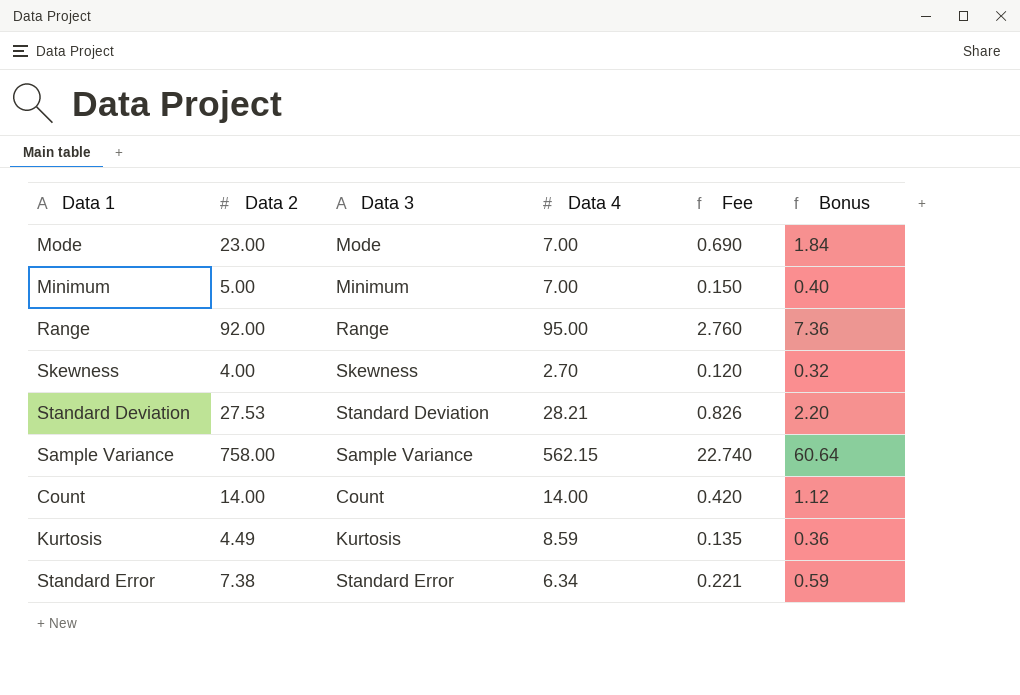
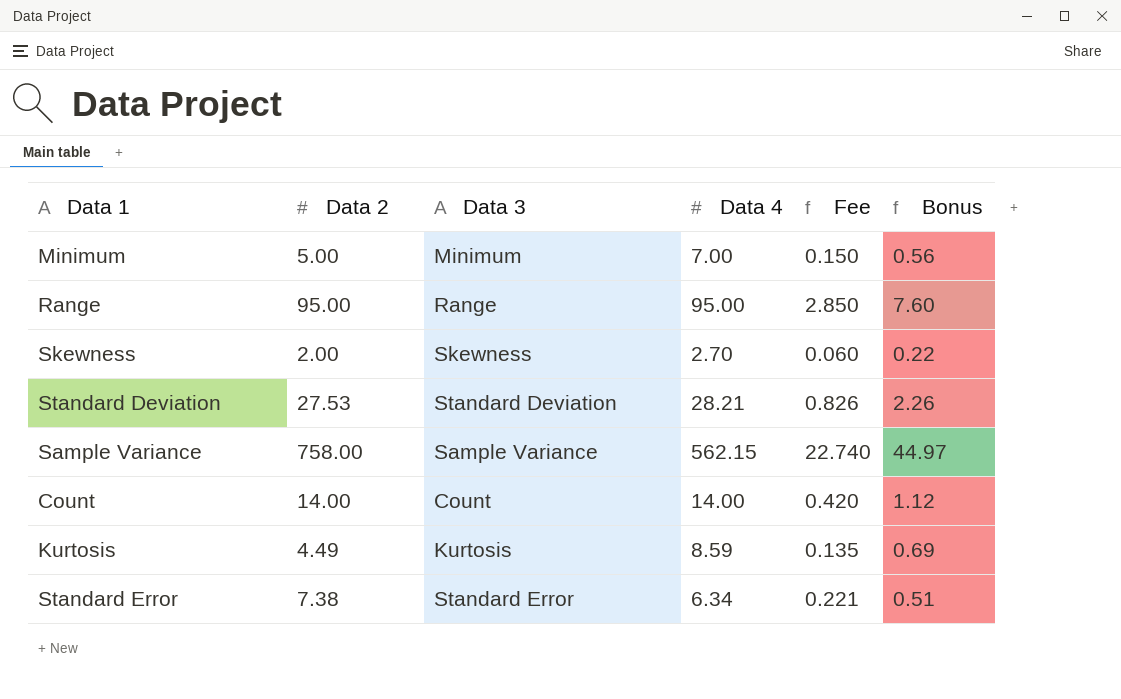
column Bonus | formula: [Data 2] * 0.08 -> [Data 4] * 0.08
row Mode: 23.00 | Mode | 7.00 | 0.690 | 1.84 -> none
Range | Data 2: 92.00 -> 95.00
Range | Fee: 2.760 -> 2.850
Skewness | Data 2: 4.00 -> 2.00
Skewness | Fee: 0.120 -> 0.060

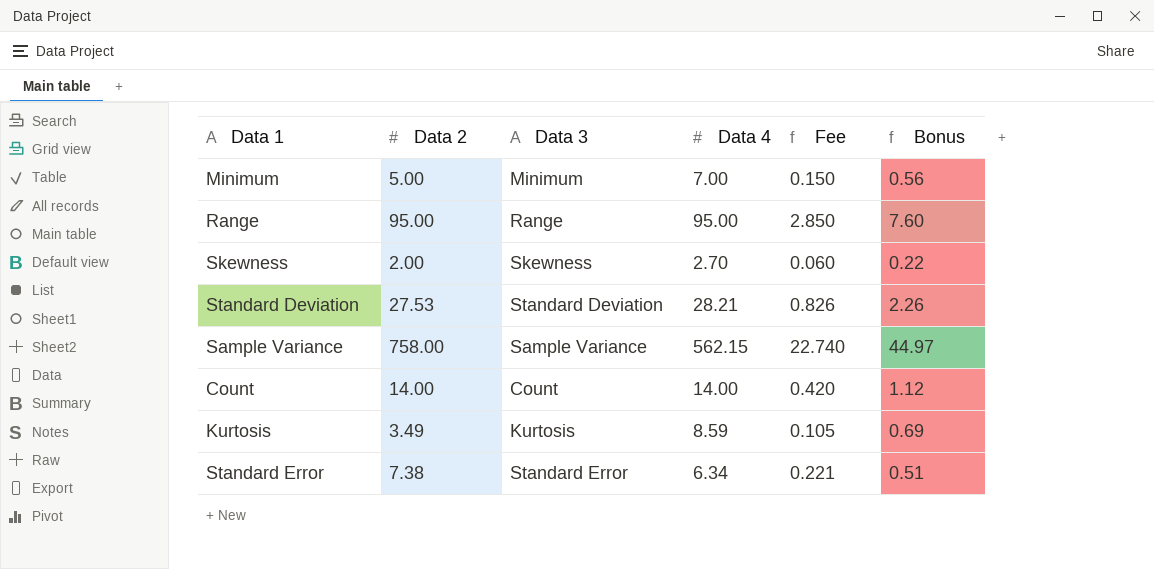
Kurtosis | Data 2: 4.49 -> 3.49
Kurtosis | Fee: 0.135 -> 0.105

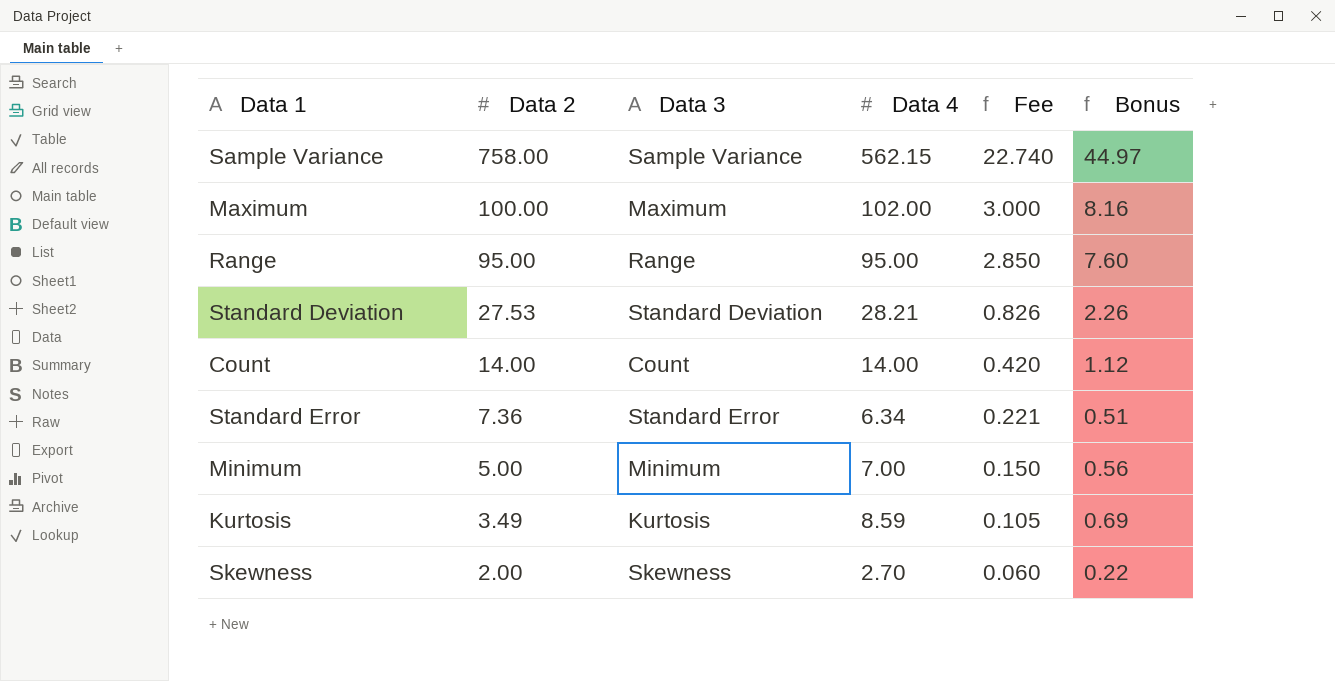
row order: none -> Data 2 descending
row Maximum: none -> 100.00 | Maximum | 102.00 | 3.000 | 8.16
Standard Error | Data 2: 7.38 -> 7.36

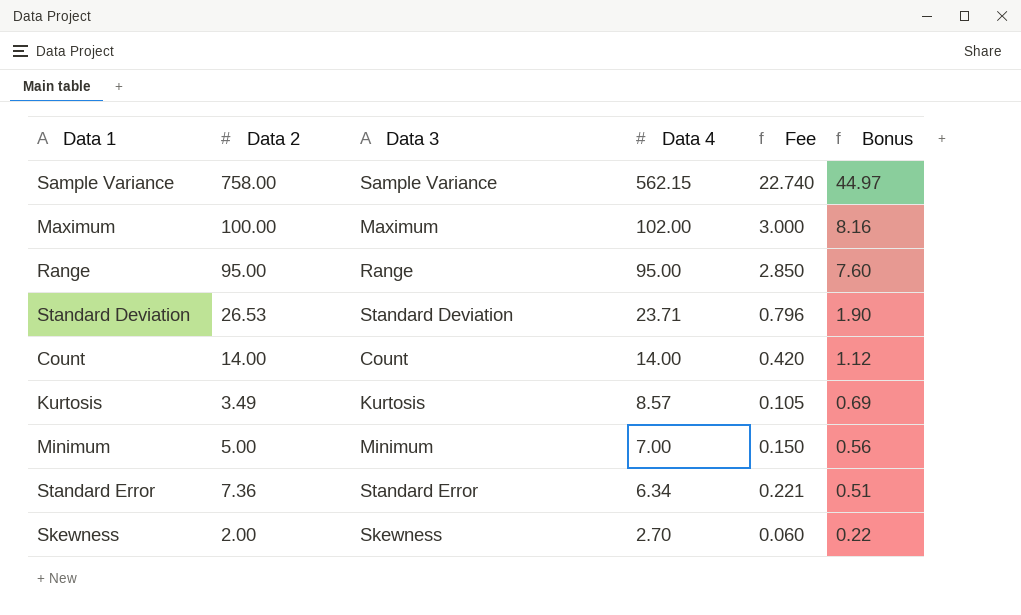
row order: Data 2 descending -> Data 4 descending
Standard Deviation | Data 2: 27.53 -> 26.53
Standard Deviation | Data 4: 28.21 -> 23.71
Standard Deviation | Fee: 0.826 -> 0.796
Standard Deviation | Bonus: 2.26 -> 1.90
Kurtosis | Data 4: 8.59 -> 8.57

